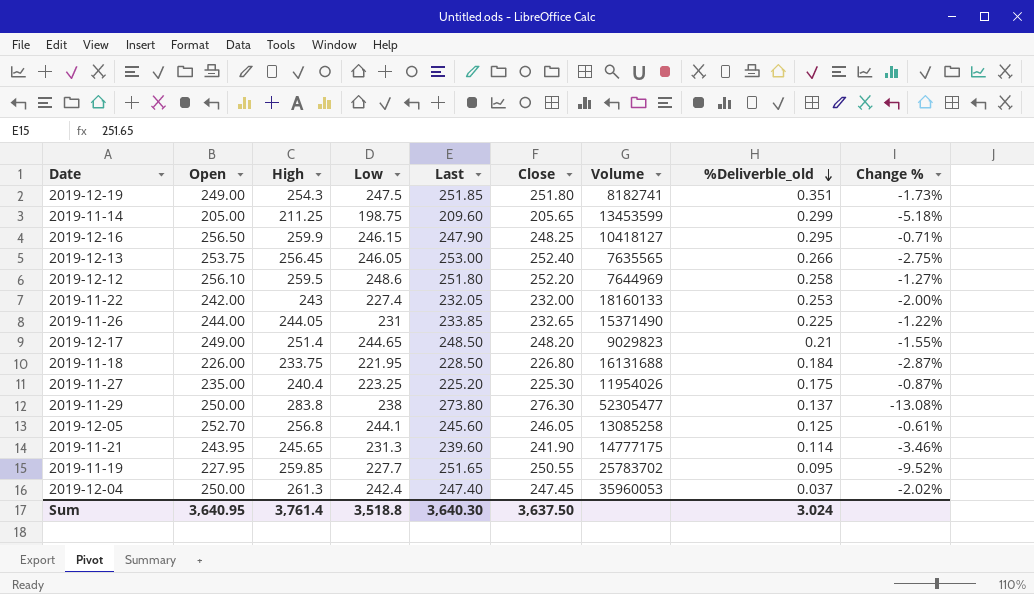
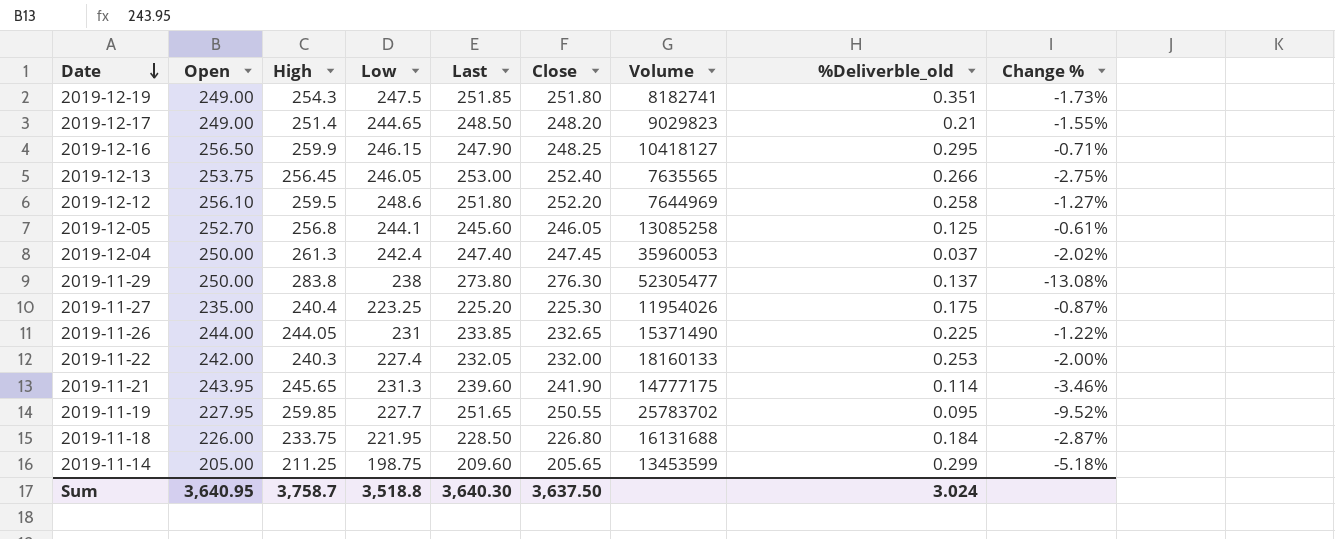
row order: %Deliverble_old descending -> Date descending
2019-11-22 | High: 243 -> 240.3
Sum | High: 3,761.4 -> 3,758.7

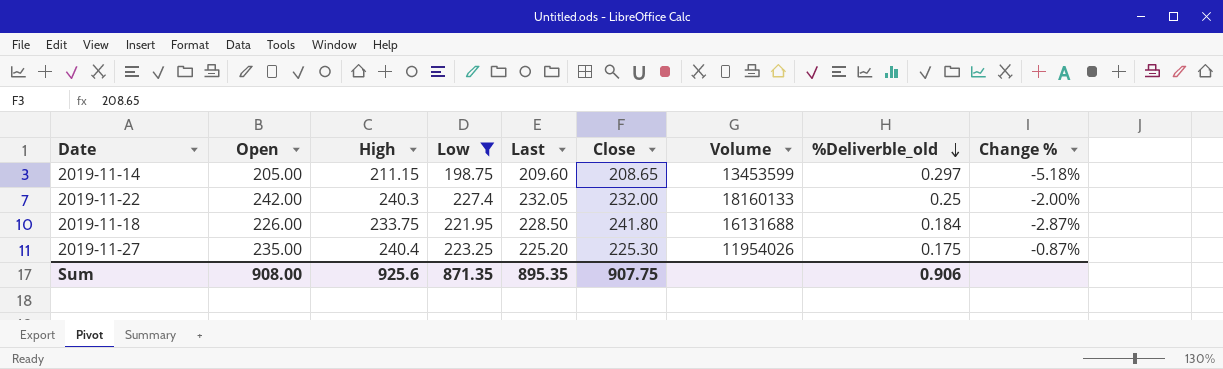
filter: none -> Low <= 227.4
row order: Date descending -> %Deliverble_old descending
2019-11-14 | High: 211.25 -> 211.15
2019-11-14 | Close: 205.65 -> 208.65
2019-11-14 | %Deliverble_old: 0.299 -> 0.297
2019-11-22 | %Deliverble_old: 0.253 -> 0.25
2019-11-18 | Close: 226.80 -> 241.80
Sum | Open: 3,640.95 -> 908.00
Sum | High: 3,758.7 -> 925.6
Sum | Low: 3,518.8 -> 871.35
Sum | Last: 3,640.30 -> 895.35
Sum | Close: 3,637.50 -> 907.75
Sum | %Deliverble_old: 3.024 -> 0.906

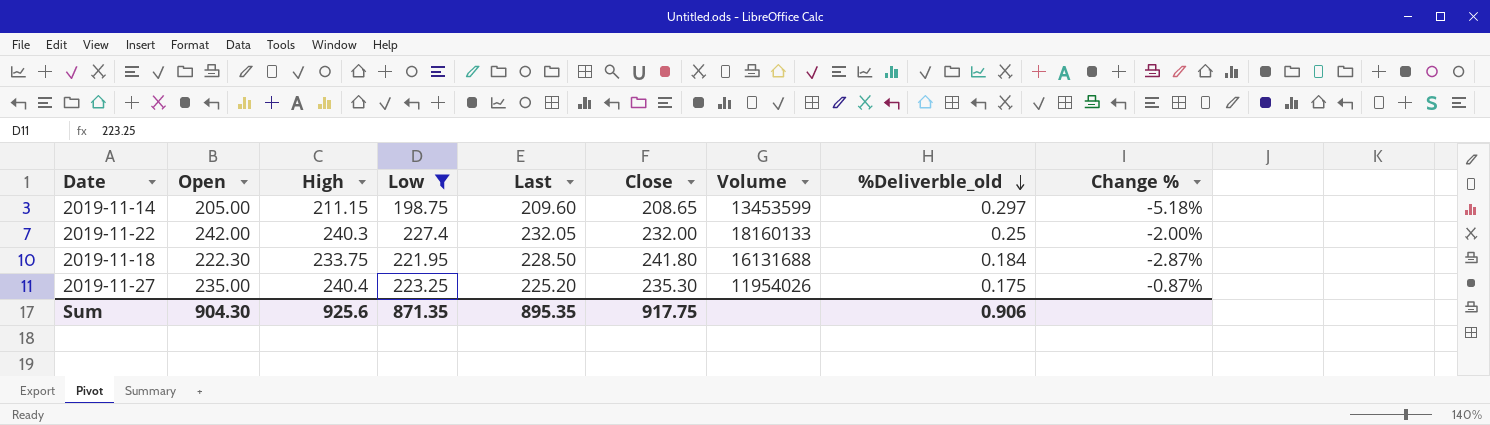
2019-11-18 | Open: 226.00 -> 222.30
2019-11-27 | Close: 225.30 -> 235.30
Sum | Open: 908.00 -> 904.30
Sum | Close: 907.75 -> 917.75

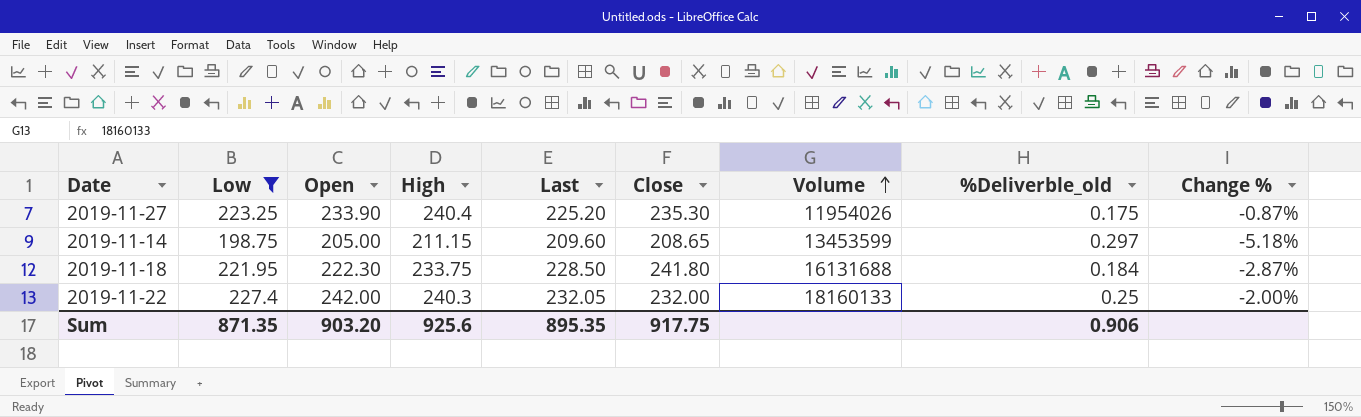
row order: %Deliverble_old descending -> Volume ascending
column Low | position: 4 -> 2
2019-11-27 | Open: 235.00 -> 233.90
Sum | Open: 904.30 -> 903.20

